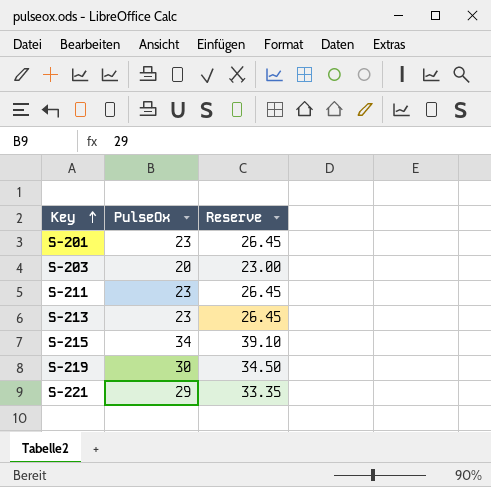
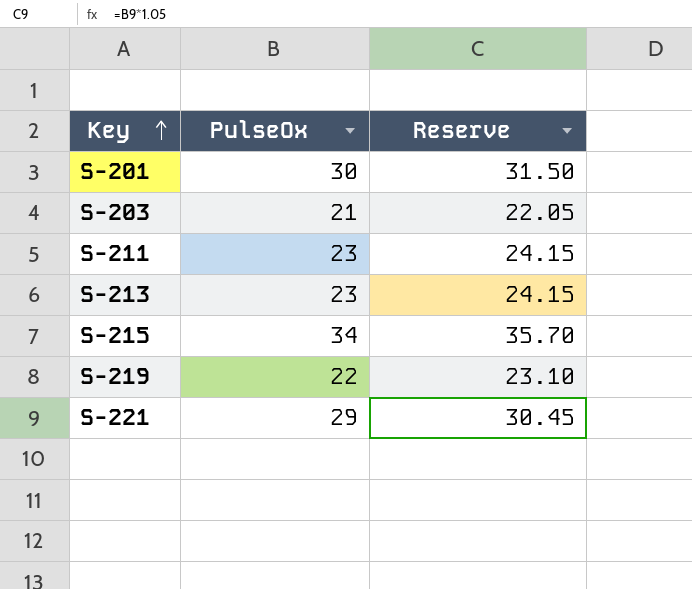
column Reserve | formula: [PulseOx] * 1.15 -> [PulseOx] * 1.05
S-201 | PulseOx: 23 -> 30
S-203 | PulseOx: 20 -> 21
S-219 | PulseOx: 30 -> 22

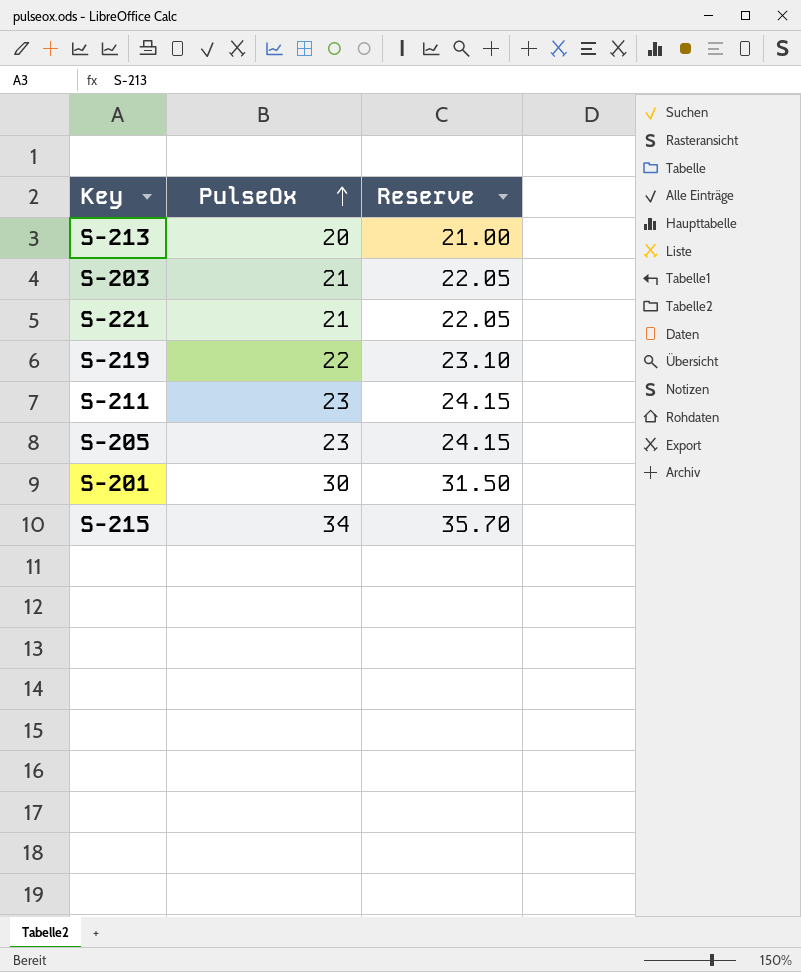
row order: Key ascending -> PulseOx ascending
S-213 | PulseOx: 23 -> 20
S-213 | Reserve: 24.15 -> 21.00
S-221 | PulseOx: 29 -> 21
S-221 | Reserve: 30.45 -> 22.05
row S-205: none -> 23 | 24.15

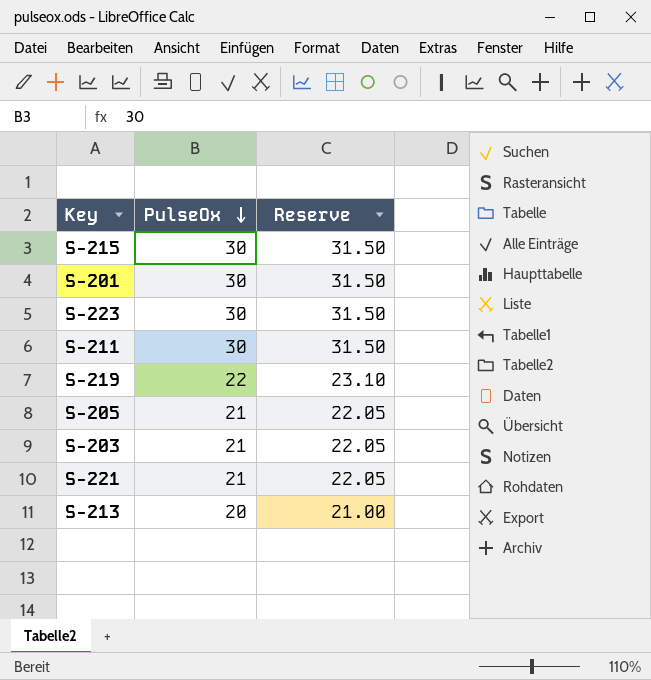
row order: PulseOx ascending -> PulseOx descending
S-215 | PulseOx: 34 -> 30
S-215 | Reserve: 35.70 -> 31.50
row S-223: none -> 30 | 31.50
S-211 | PulseOx: 23 -> 30
S-211 | Reserve: 24.15 -> 31.50
S-205 | PulseOx: 23 -> 21
S-205 | Reserve: 24.15 -> 22.05

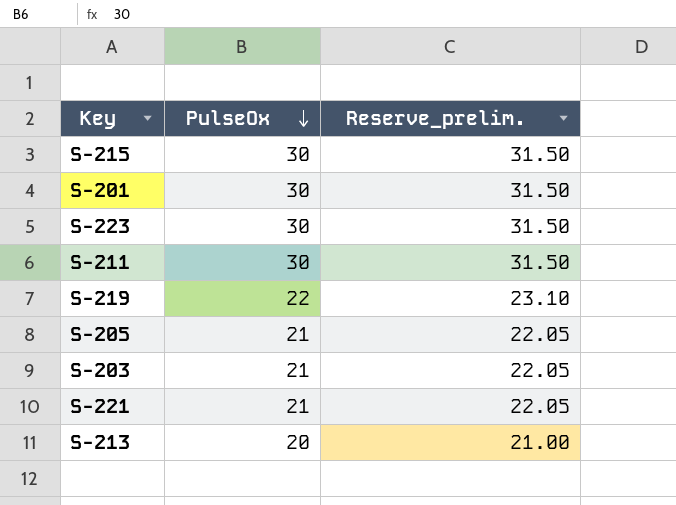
column name: Reserve -> Reserve_prelim.

